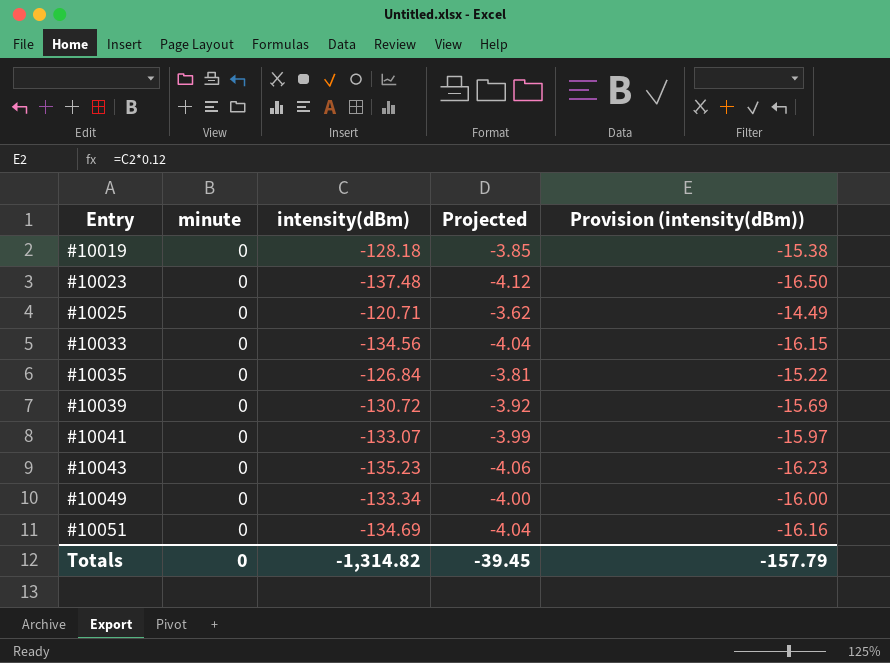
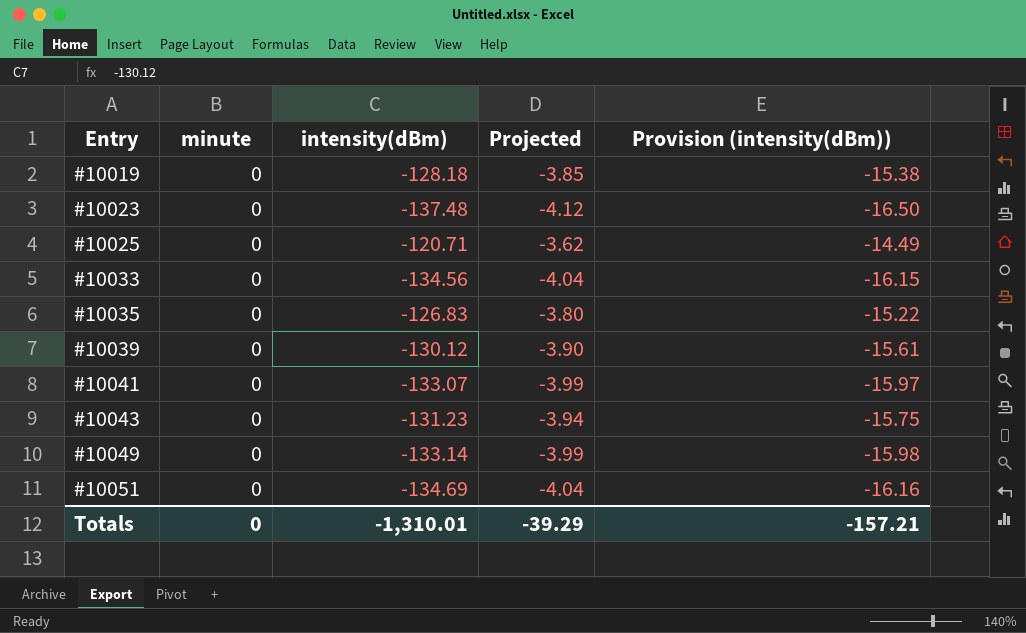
#10035 | intensity(dBm): -126.84 -> -126.83
#10035 | Projected: -3.81 -> -3.80
#10039 | intensity(dBm): -130.72 -> -130.12
#10039 | Projected: -3.92 -> -3.90
#10039 | Provision (intensity(dBm)): -15.69 -> -15.61
#10043 | intensity(dBm): -135.23 -> -131.23
#10043 | Projected: -4.06 -> -3.94
#10043 | Provision (intensity(dBm)): -16.23 -> -15.75
#10049 | intensity(dBm): -133.34 -> -133.14
#10049 | Projected: -4.00 -> -3.99
#10049 | Provision (intensity(dBm)): -16.00 -> -15.98
Totals | intensity(dBm): -1,314.82 -> -1,310.01
Totals | Projected: -39.45 -> -39.29
Totals | Provision (intensity(dBm)): -157.79 -> -157.21

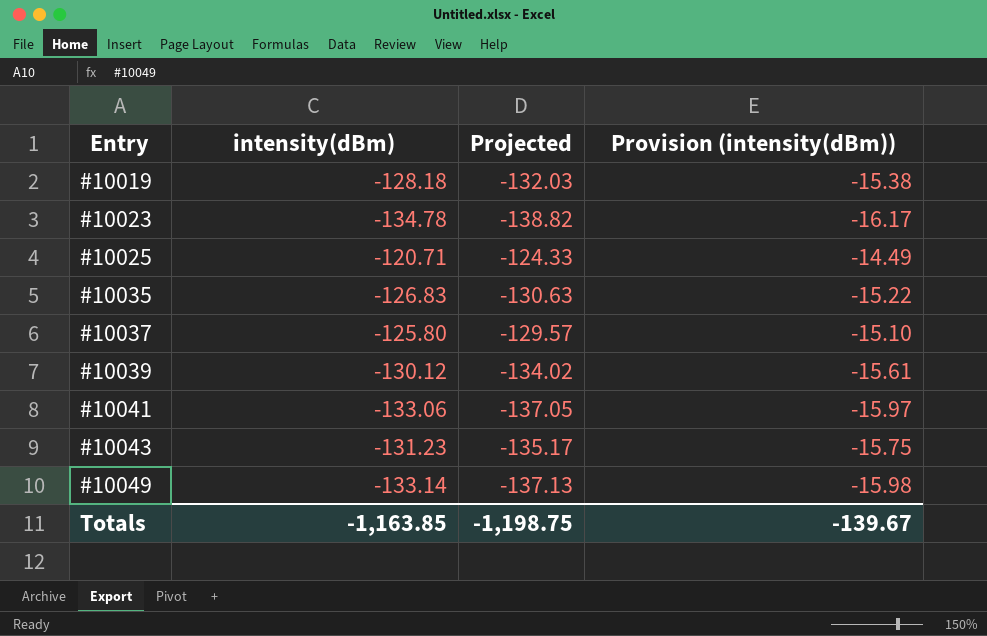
column minute | position: 2 -> none
column Projected | formula: [intensity(dBm)] * 0.03 -> [intensity(dBm)] * 1.03
row #10033: 0 | -134.56 | -4.04 | -16.15 -> none
row #10051: 0 | -134.69 | -4.04 | -16.16 -> none
#10023 | intensity(dBm): -137.48 -> -134.78
#10023 | Provision (intensity(dBm)): -16.50 -> -16.17
row #10037: none -> -125.80 | -129.57 | -15.10
#10041 | intensity(dBm): -133.07 -> -133.06
Totals | intensity(dBm): -1,310.01 -> -1,163.85
Totals | Projected: -39.29 -> -1,198.75
Totals | Provision (intensity(dBm)): -157.21 -> -139.67

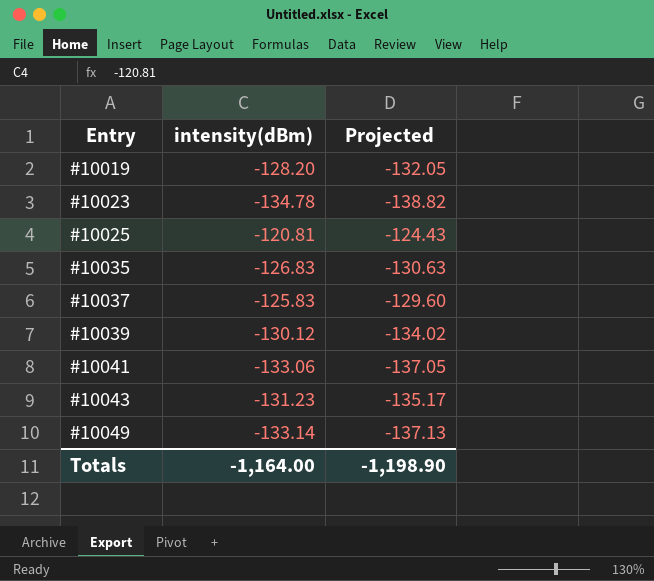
column Provision (intensity(dBm)) | formula: [intensity(dBm)] * 0.12 -> none
#10019 | intensity(dBm): -128.18 -> -128.20
#10019 | Projected: -132.03 -> -132.05
#10025 | intensity(dBm): -120.71 -> -120.81
#10025 | Projected: -124.33 -> -124.43
#10037 | intensity(dBm): -125.80 -> -125.83
#10037 | Projected: -129.57 -> -129.60
Totals | intensity(dBm): -1,163.85 -> -1,164.00
Totals | Projected: -1,198.75 -> -1,198.90

